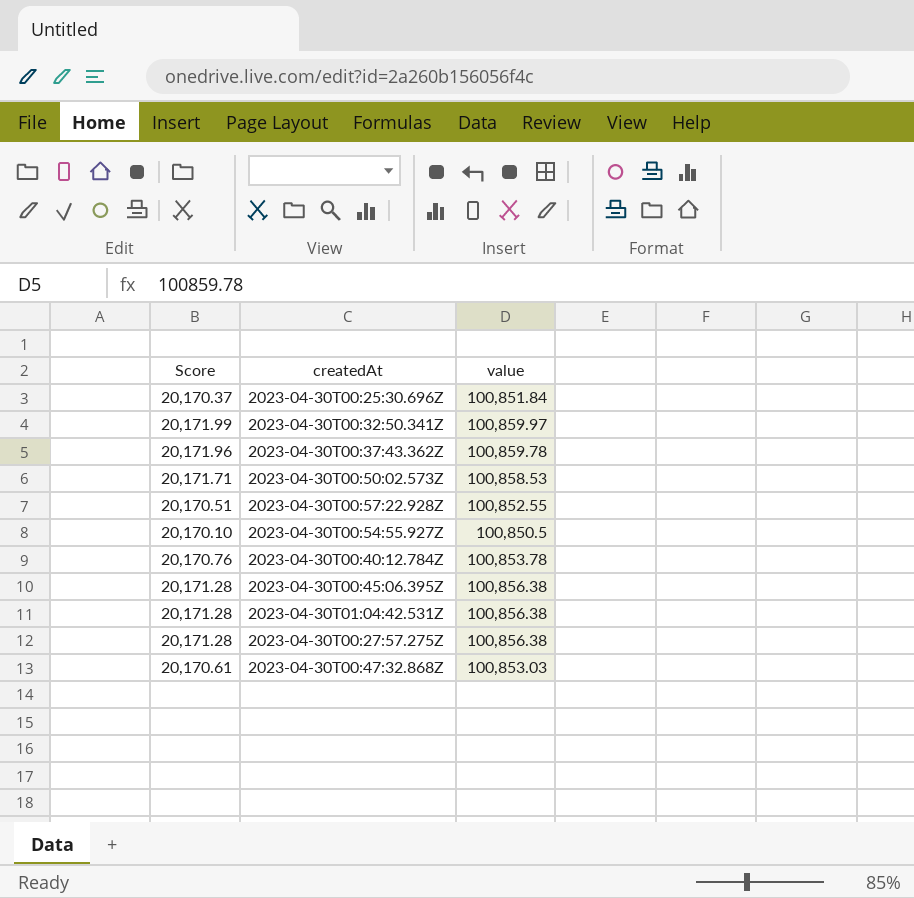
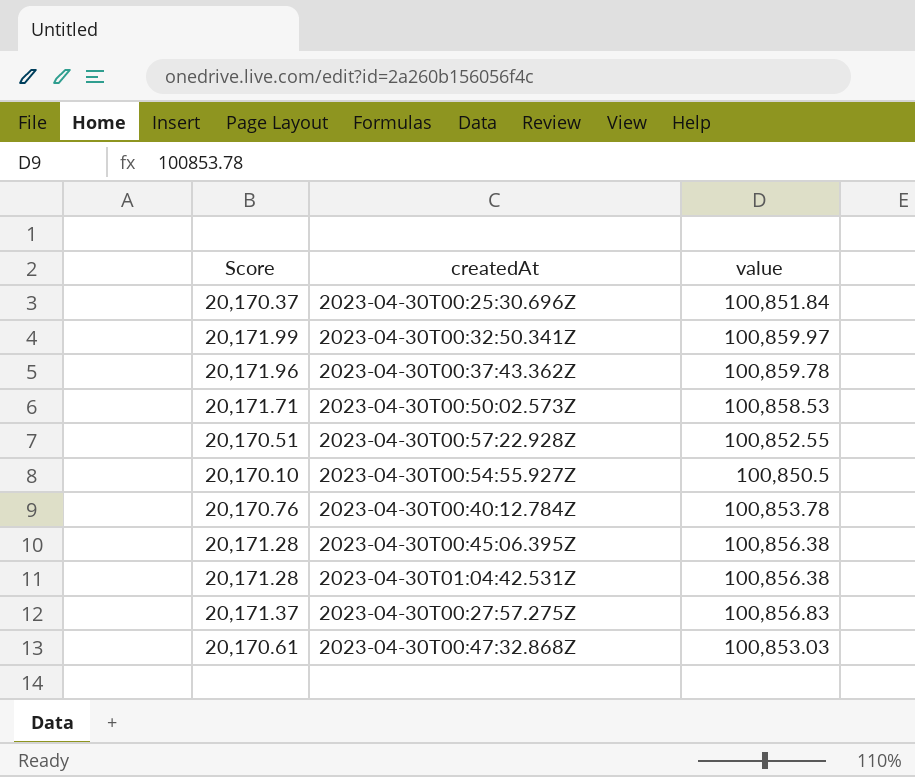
2023-04-30T00:27:57.275Z | Score: 20,171.28 -> 20,171.37
2023-04-30T00:27:57.275Z | value: 100,856.38 -> 100,856.83

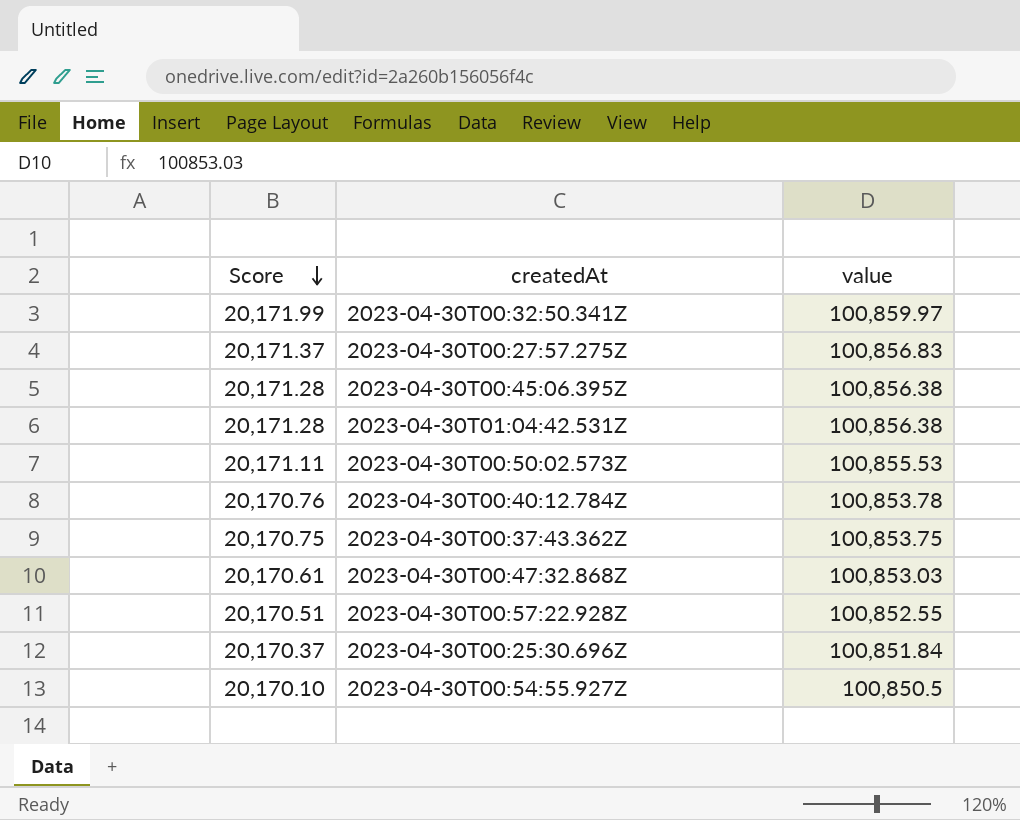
row order: none -> Score descending
2023-04-30T00:50:02.573Z | Score: 20,171.71 -> 20,171.11
2023-04-30T00:50:02.573Z | value: 100,858.53 -> 100,855.53
2023-04-30T00:37:43.362Z | Score: 20,171.96 -> 20,170.75
2023-04-30T00:37:43.362Z | value: 100,859.78 -> 100,853.75

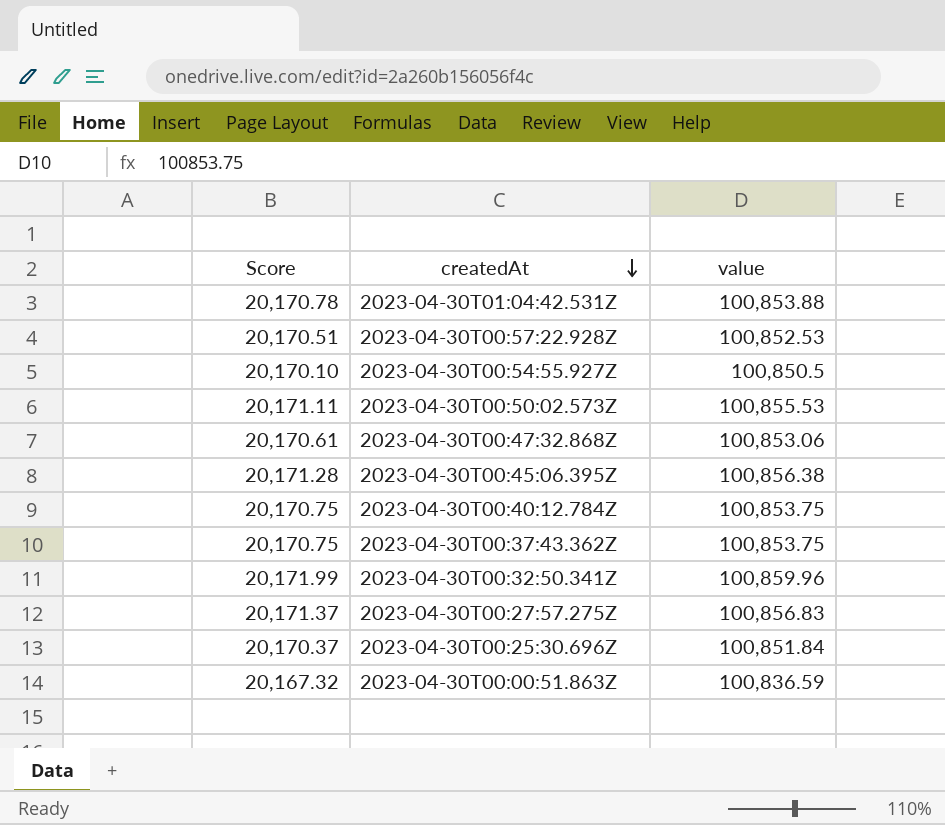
row order: Score descending -> createdAt descending
2023-04-30T01:04:42.531Z | Score: 20,171.28 -> 20,170.78
2023-04-30T01:04:42.531Z | value: 100,856.38 -> 100,853.88
2023-04-30T00:57:22.928Z | value: 100,852.55 -> 100,852.53
2023-04-30T00:47:32.868Z | value: 100,853.03 -> 100,853.06
2023-04-30T00:40:12.784Z | Score: 20,170.76 -> 20,170.75
2023-04-30T00:40:12.784Z | value: 100,853.78 -> 100,853.75
2023-04-30T00:32:50.341Z | value: 100,859.97 -> 100,859.96
row 2023-04-30T00:00:51.863Z: none -> 20,167.32 | 100,836.59

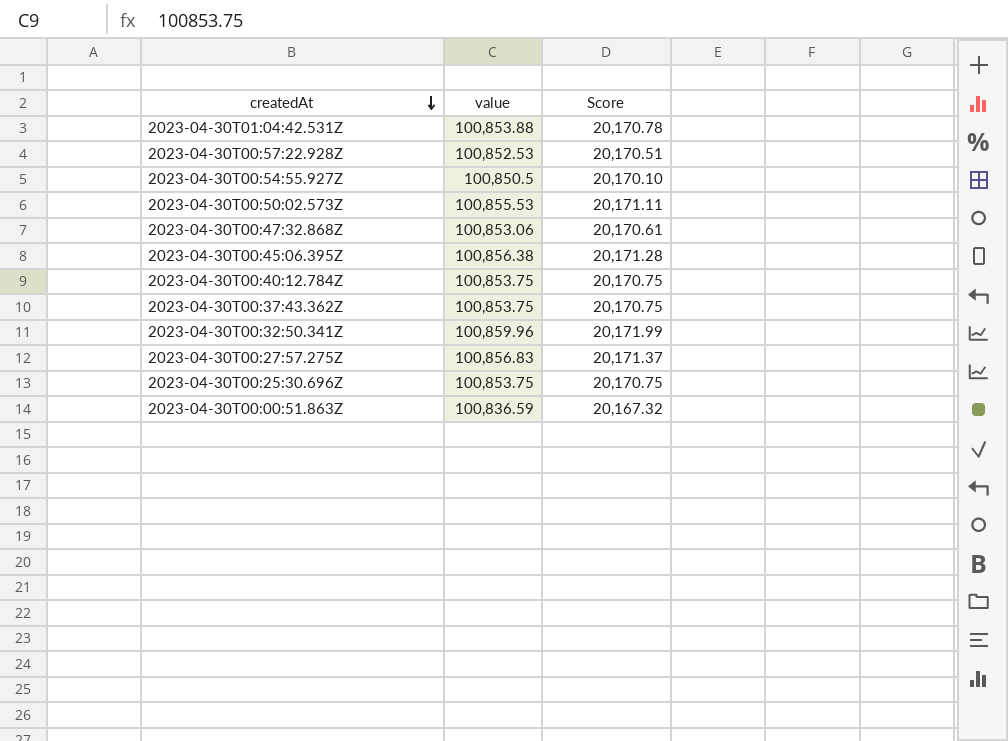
column Score | position: 1 -> 3
2023-04-30T00:25:30.696Z | value: 100,851.84 -> 100,853.75
2023-04-30T00:25:30.696Z | Score: 20,170.37 -> 20,170.75

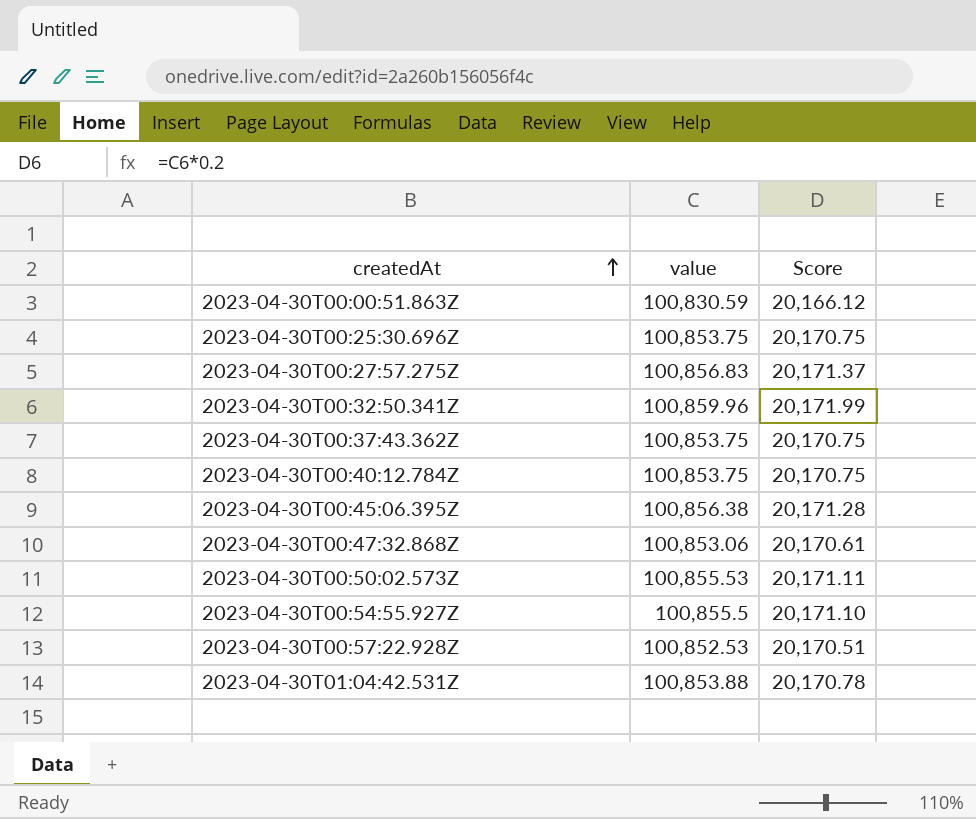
row order: createdAt descending -> createdAt ascending
2023-04-30T00:00:51.863Z | value: 100,836.59 -> 100,830.59
2023-04-30T00:00:51.863Z | Score: 20,167.32 -> 20,166.12
2023-04-30T00:54:55.927Z | value: 100,850.5 -> 100,855.5
2023-04-30T00:54:55.927Z | Score: 20,170.10 -> 20,171.10

